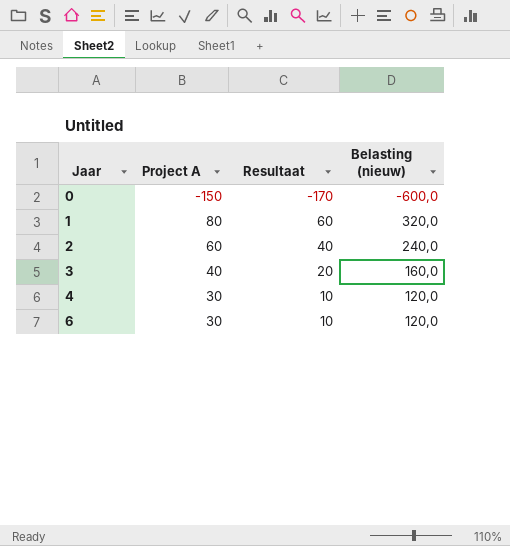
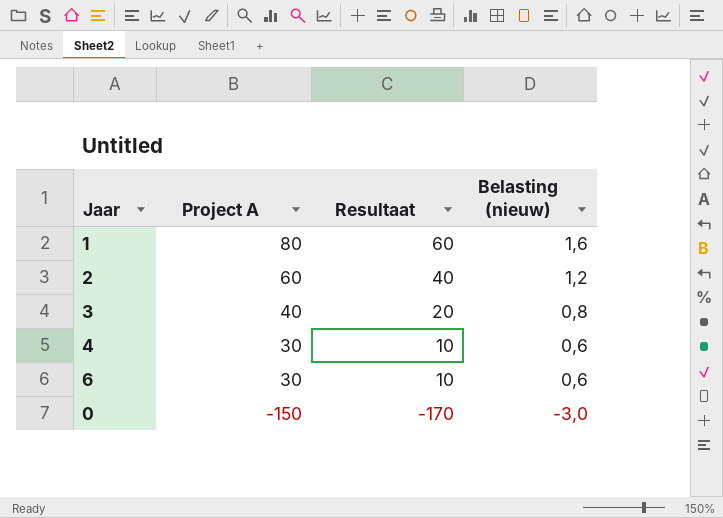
row order: Jaar ascending -> Project A descending
column Belasting (nieuw) | formula: [Project A] * 4 -> [Project A] * 0,02

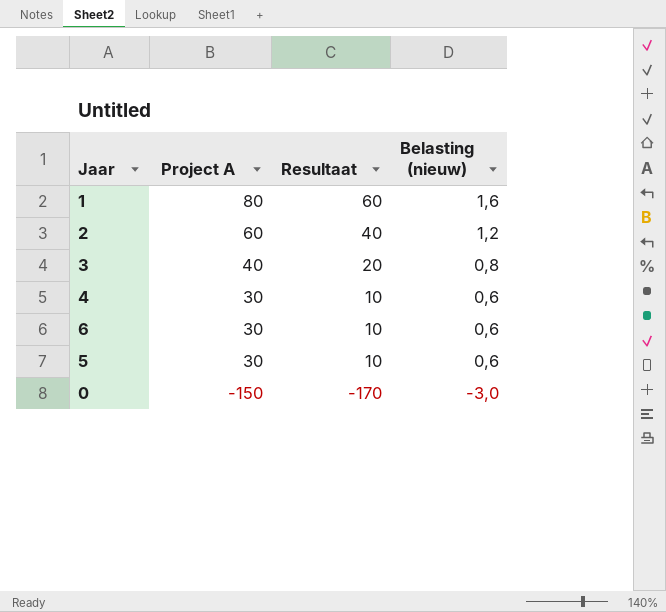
row 5: none -> 30 | 10 | 0,6

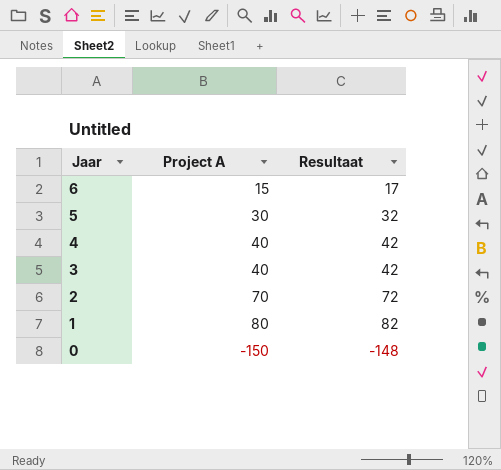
row order: Project A descending -> Jaar descending
column Belasting (nieuw) | formula: [Project A] * 0,02 -> none
column Resultaat | formula: [Project A] - 20 -> [Project A] + 2
6 | Project A: 30 -> 15
4 | Project A: 30 -> 40
2 | Project A: 60 -> 70

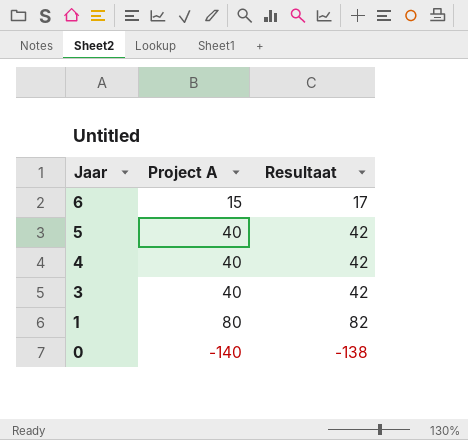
row 2: 70 | 72 -> none
5 | Project A: 30 -> 40
5 | Resultaat: 32 -> 42
0 | Project A: -150 -> -140
0 | Resultaat: -148 -> -138

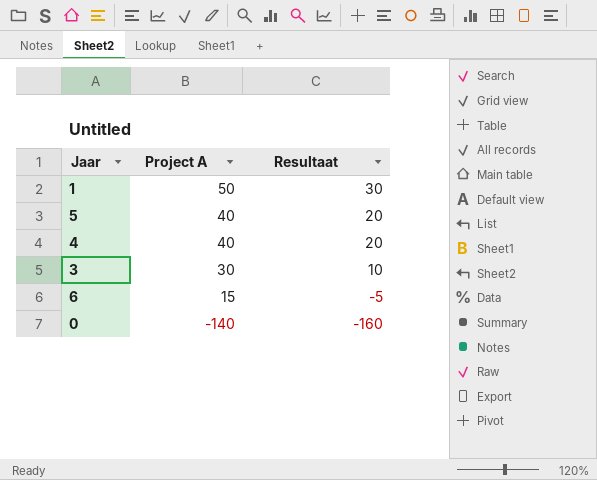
row order: Jaar descending -> Project A descending
column Resultaat | formula: [Project A] + 2 -> [Project A] - 20
1 | Project A: 80 -> 50
3 | Project A: 40 -> 30

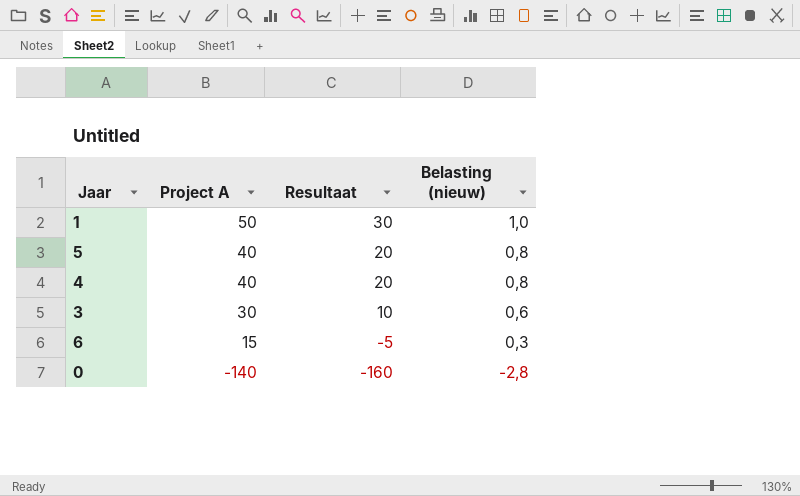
column Belasting (nieuw) | formula: none -> [Project A] * 0,02

